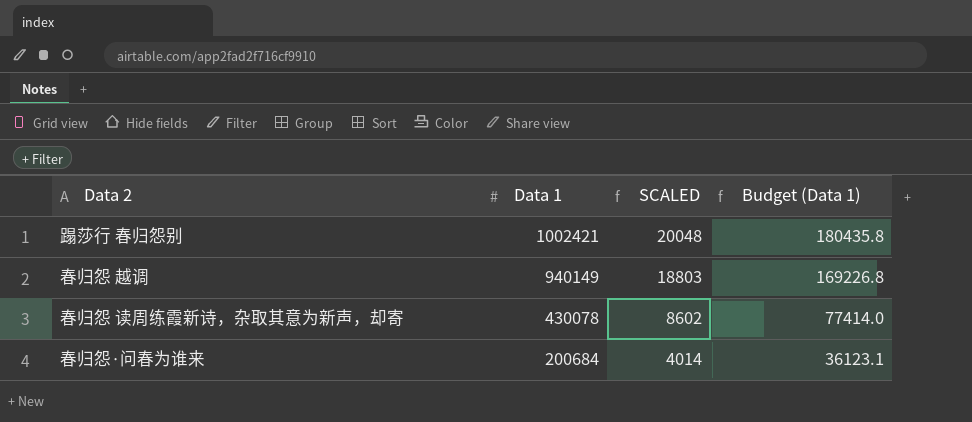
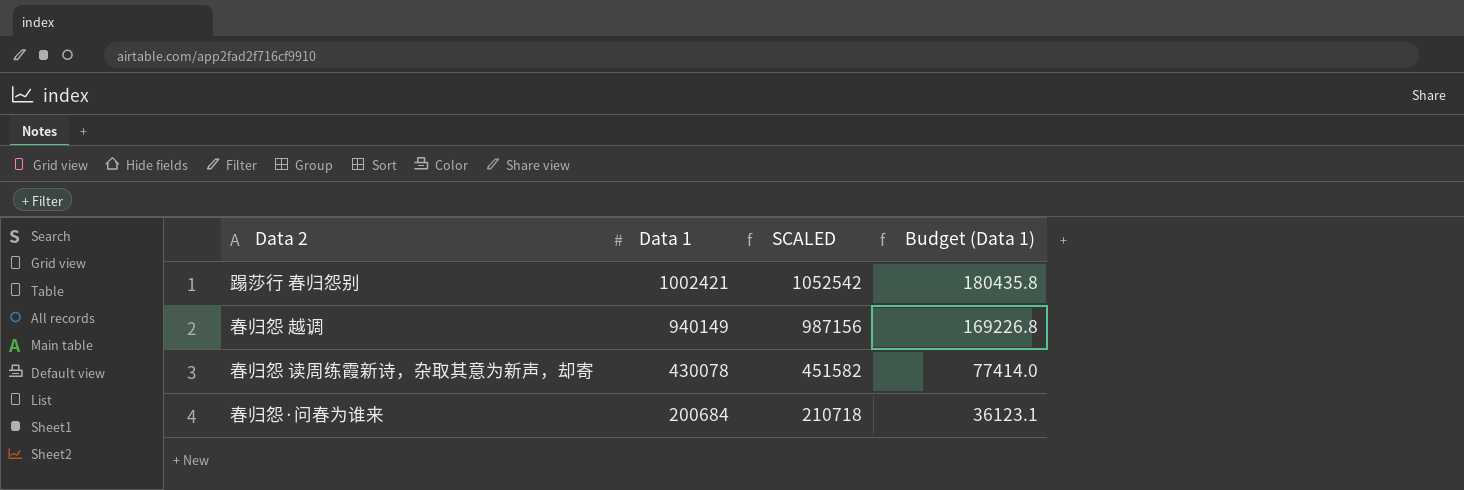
column SCALED | formula: [Data 1] * 0.02 -> [Data 1] * 1.05

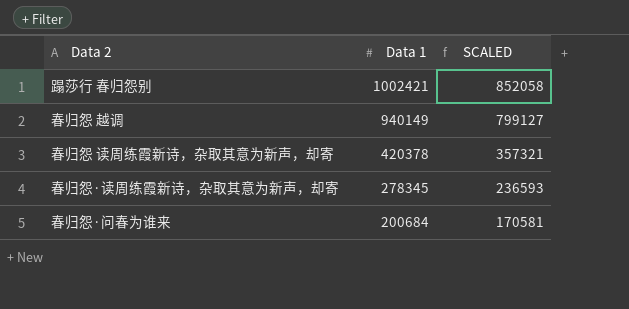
column Budget (Data 1) | formula: [Data 1] * 0.18 -> none
column SCALED | formula: [Data 1] * 1.05 -> [Data 1] * 0.85
春归怨 读周练霞新诗，杂取其意为新声，却寄 | Data 1: 430078 -> 420378
row 春归怨·读周练霞新诗，杂取其意为新声，却寄: none -> 278345 | 236593

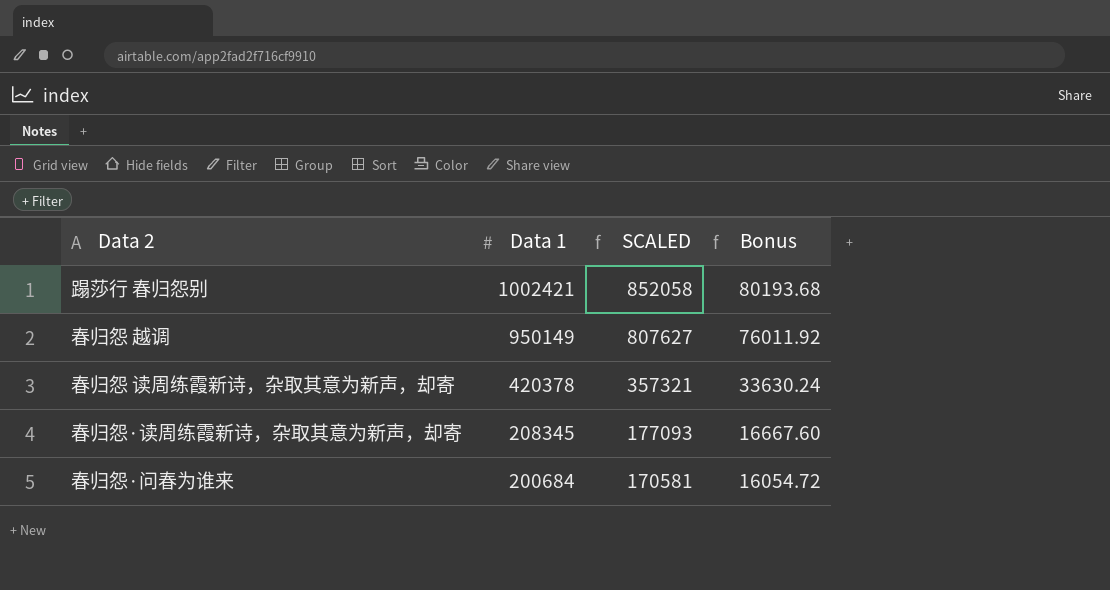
column Bonus | formula: none -> [Data 1] * 0.08
春归怨 越调 | Data 1: 940149 -> 950149
春归怨 越调 | SCALED: 799127 -> 807627
春归怨·读周练霞新诗，杂取其意为新声，却寄 | Data 1: 278345 -> 208345
春归怨·读周练霞新诗，杂取其意为新声，却寄 | SCALED: 236593 -> 177093

